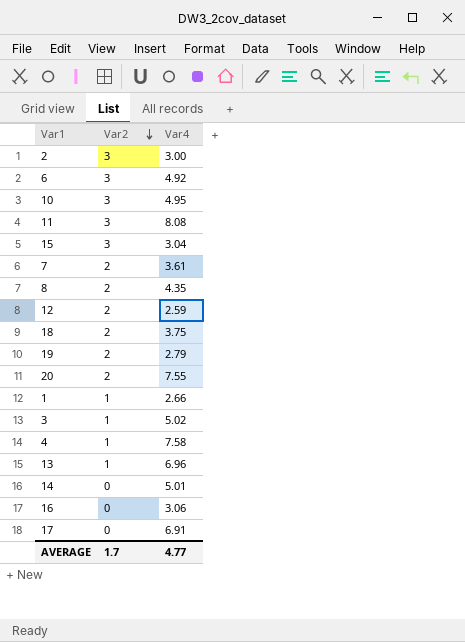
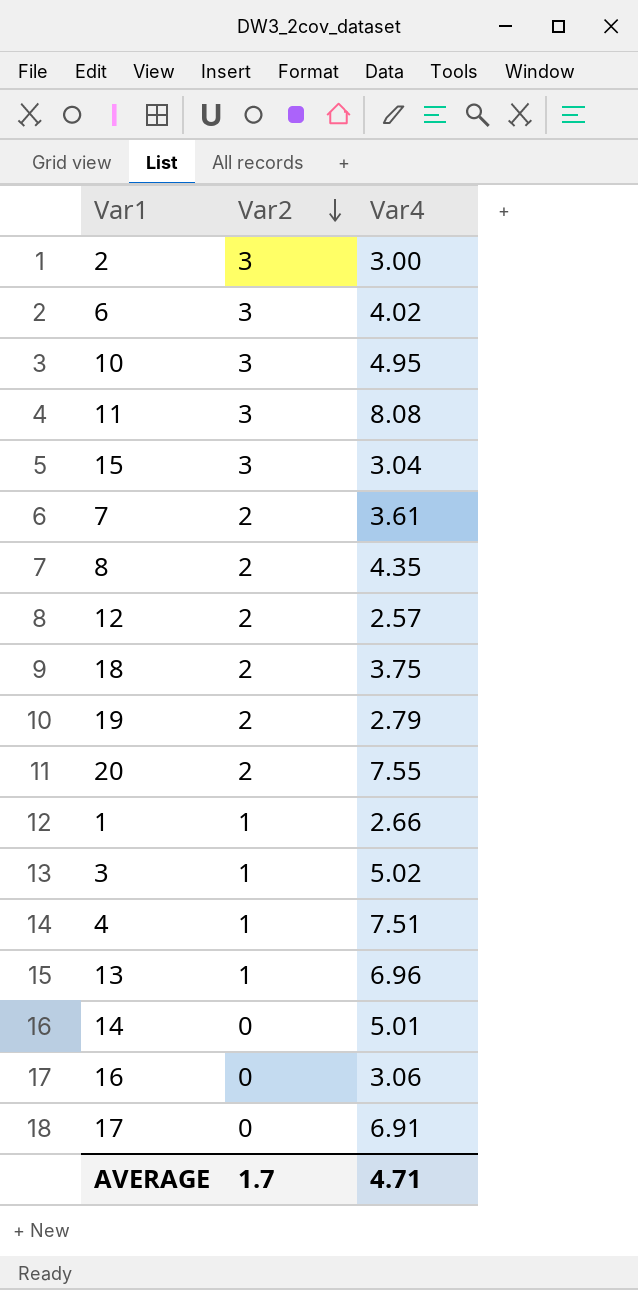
6 | Var4: 4.92 -> 4.02
12 | Var4: 2.59 -> 2.57
4 | Var4: 7.58 -> 7.51
AVERAGE | Var4: 4.77 -> 4.71

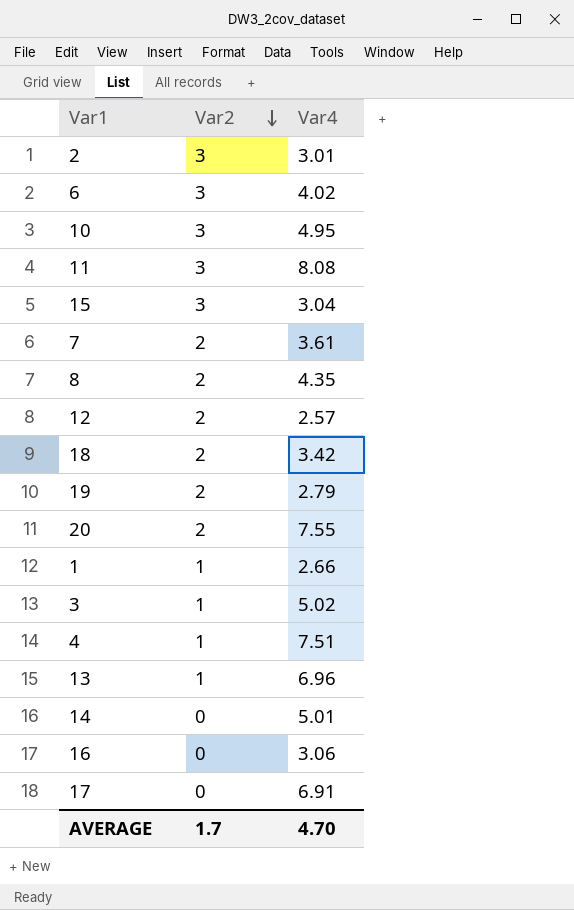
2 | Var4: 3.00 -> 3.01
18 | Var4: 3.75 -> 3.42
AVERAGE | Var4: 4.71 -> 4.70

